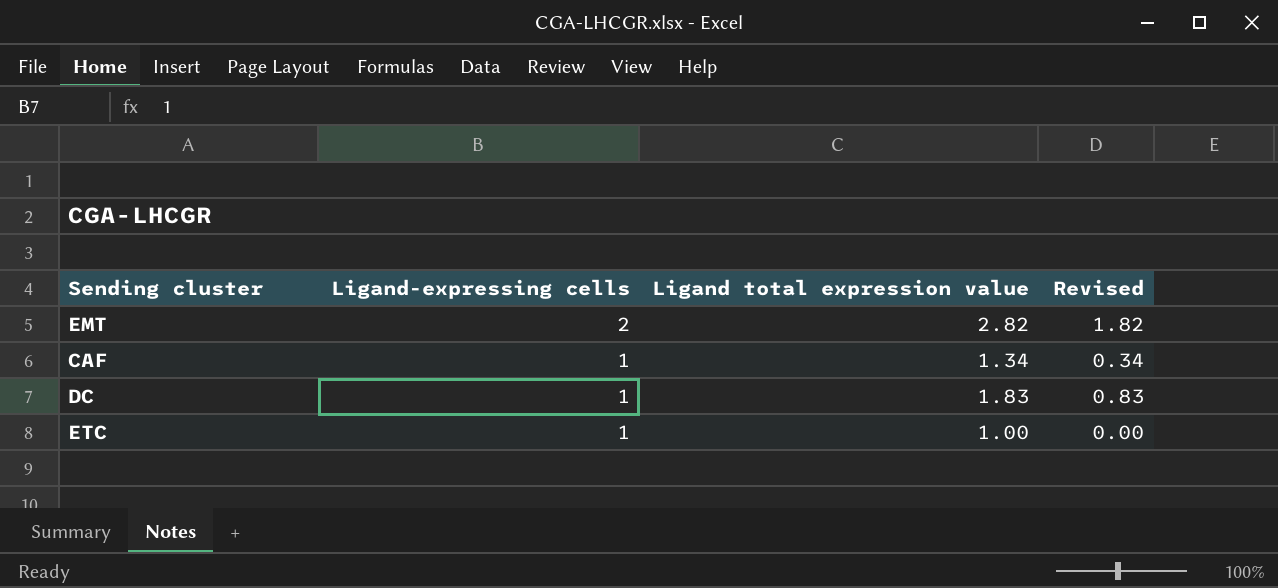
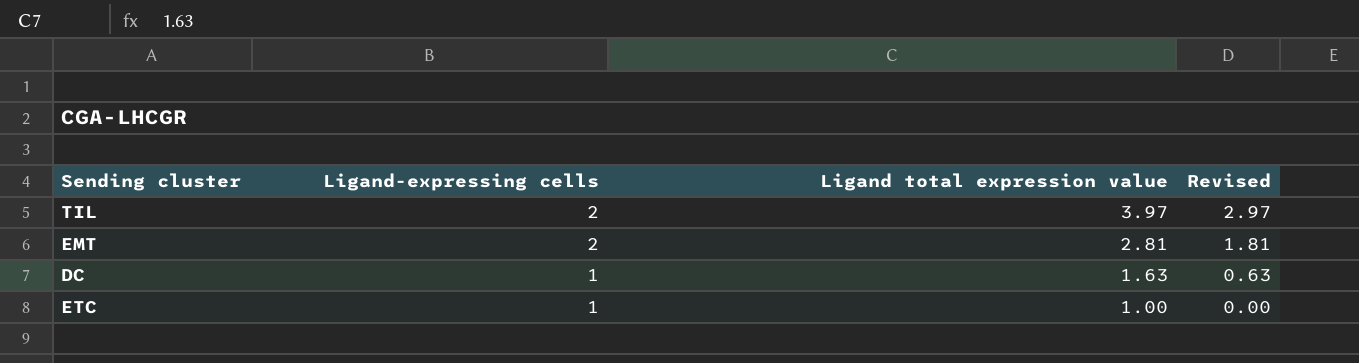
row CAF: 1 | 1.34 | 0.34 -> none
row TIL: none -> 2 | 3.97 | 2.97
EMT | Ligand total expression value: 2.82 -> 2.81
EMT | Revised: 1.82 -> 1.81
DC | Ligand total expression value: 1.83 -> 1.63
DC | Revised: 0.83 -> 0.63

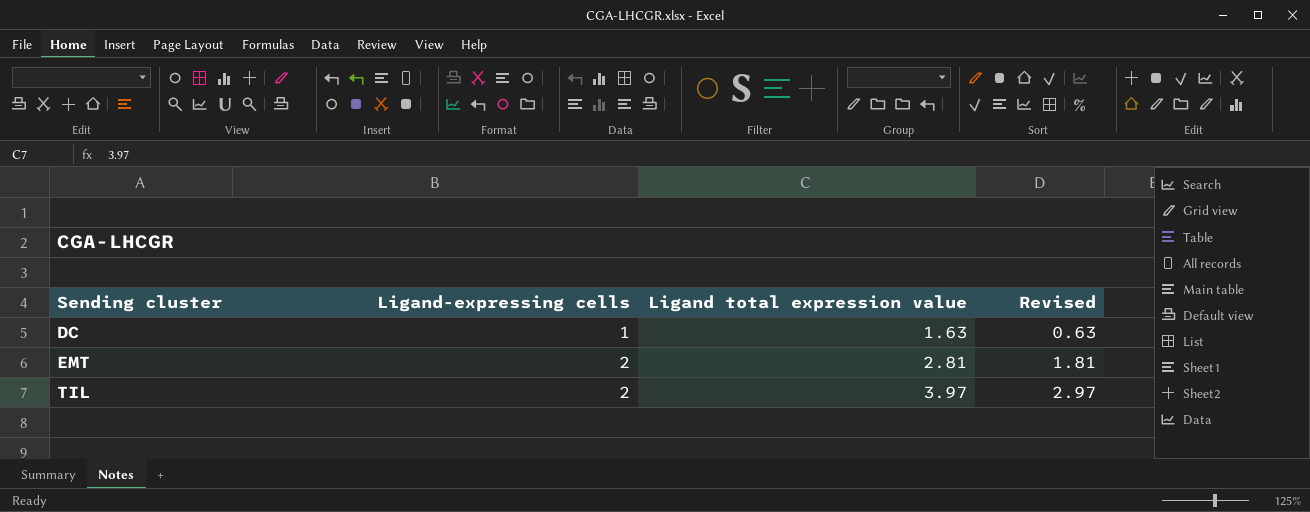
row order: Ligand-expressing cells descending -> Sending cluster ascending
row ETC: 1 | 1.00 | 0.00 -> none

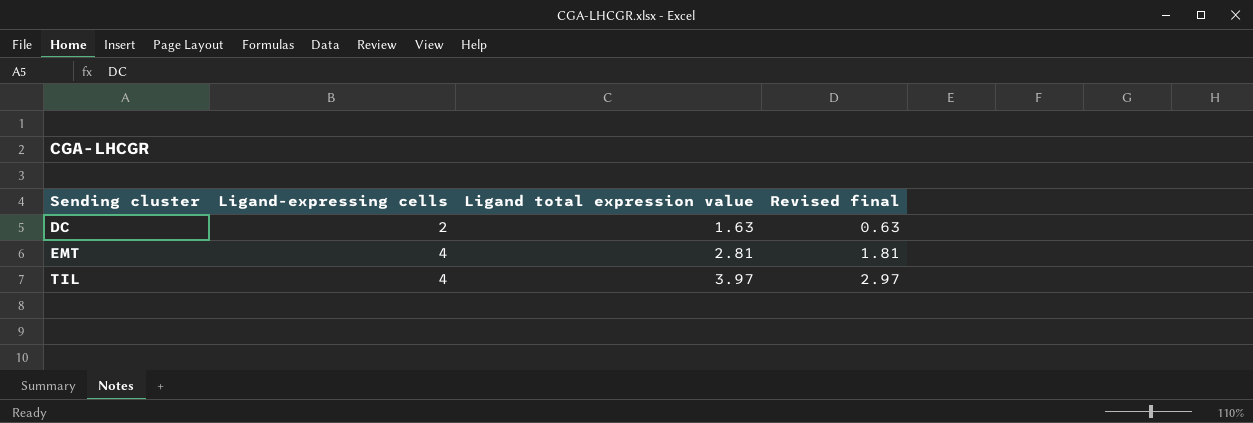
column name: Revised -> Revised final
DC | Ligand-expressing cells: 1 -> 2
EMT | Ligand-expressing cells: 2 -> 4
TIL | Ligand-expressing cells: 2 -> 4

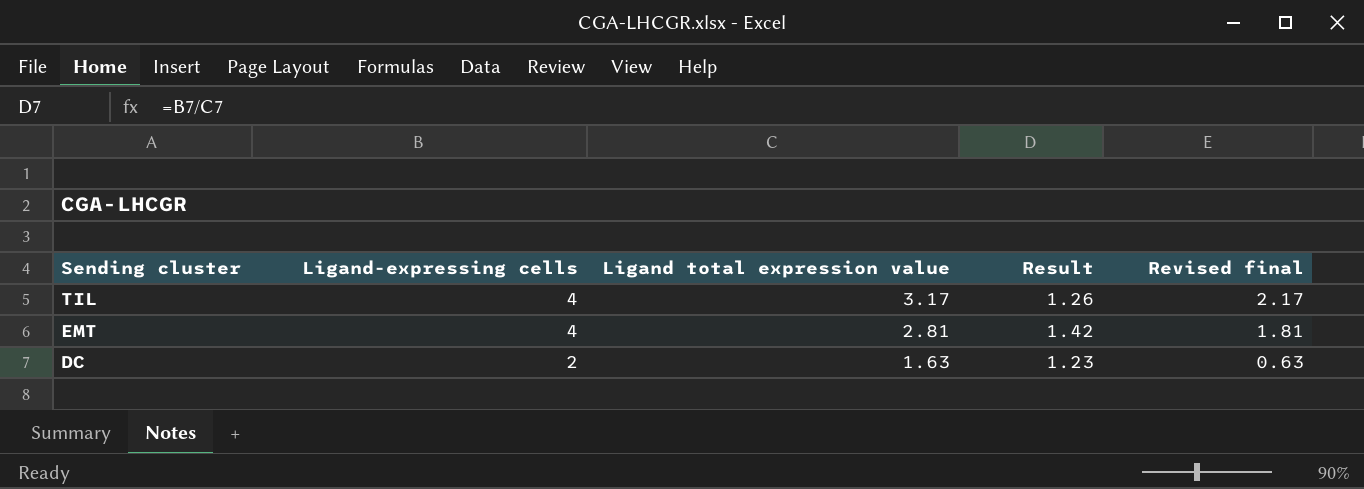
row order: Sending cluster ascending -> Sending cluster descending
column Result | formula: none -> [Ligand-expressing cells] / [Ligand total expression value]
TIL | Ligand total expression value: 3.97 -> 3.17
TIL | Revised final: 2.97 -> 2.17

